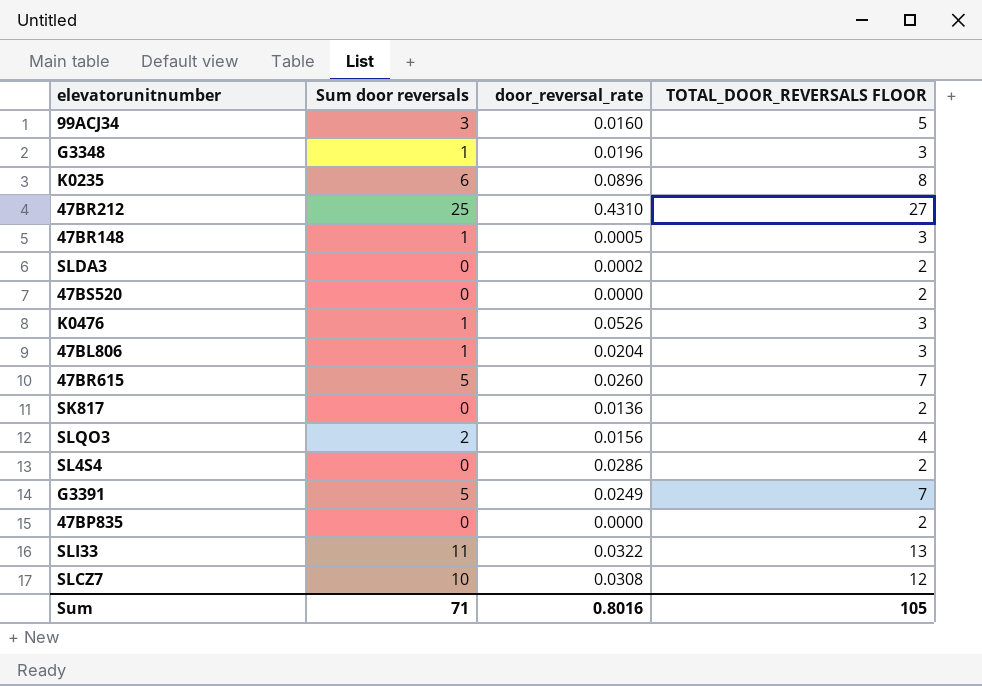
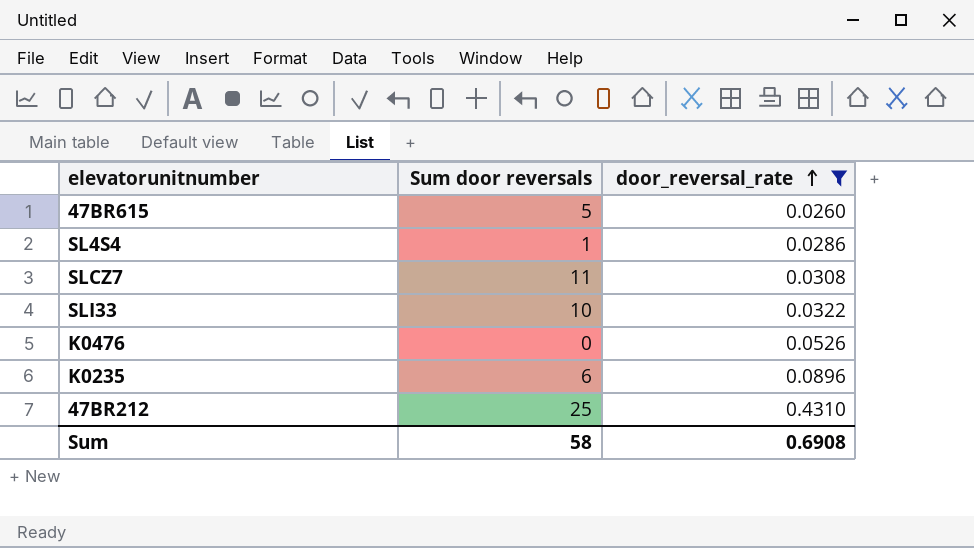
filter: none -> door_reversal_rate >= 0.0260
row order: none -> door_reversal_rate ascending
column TOTAL_DOOR_REVERSALS FLOOR | formula: [Sum door reversals] + 2 -> none
SL4S4 | Sum door reversals: 0 -> 1
SLCZ7 | Sum door reversals: 10 -> 11
SLI33 | Sum door reversals: 11 -> 10
K0476 | Sum door reversals: 1 -> 0
Sum | Sum door reversals: 71 -> 58
Sum | door_reversal_rate: 0.8016 -> 0.6908

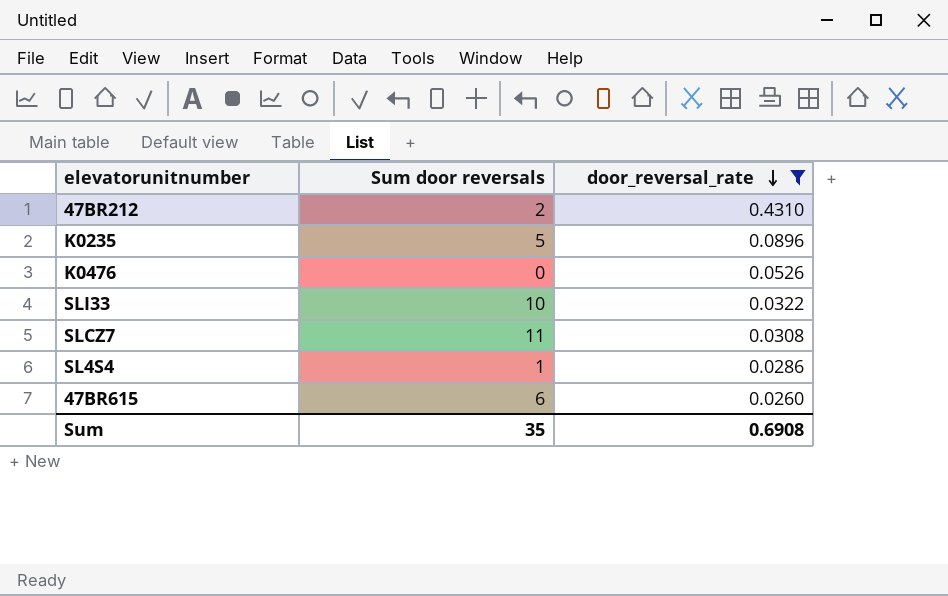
row order: door_reversal_rate ascending -> door_reversal_rate descending
47BR212 | Sum door reversals: 25 -> 2
K0235 | Sum door reversals: 6 -> 5
47BR615 | Sum door reversals: 5 -> 6
Sum | Sum door reversals: 58 -> 35

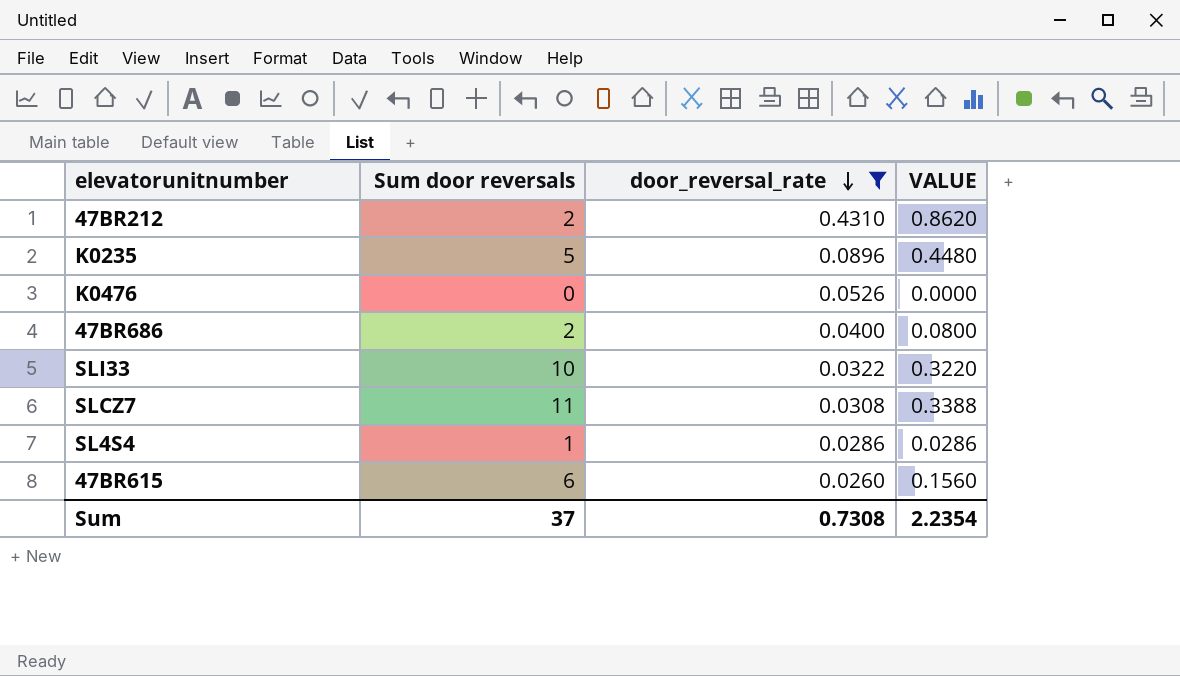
column VALUE | formula: none -> [Sum door reversals] * [door_reversal_rate]
row 47BR686: none -> 2 | 0.0400 | 0.0800
Sum | Sum door reversals: 35 -> 37
Sum | door_reversal_rate: 0.6908 -> 0.7308

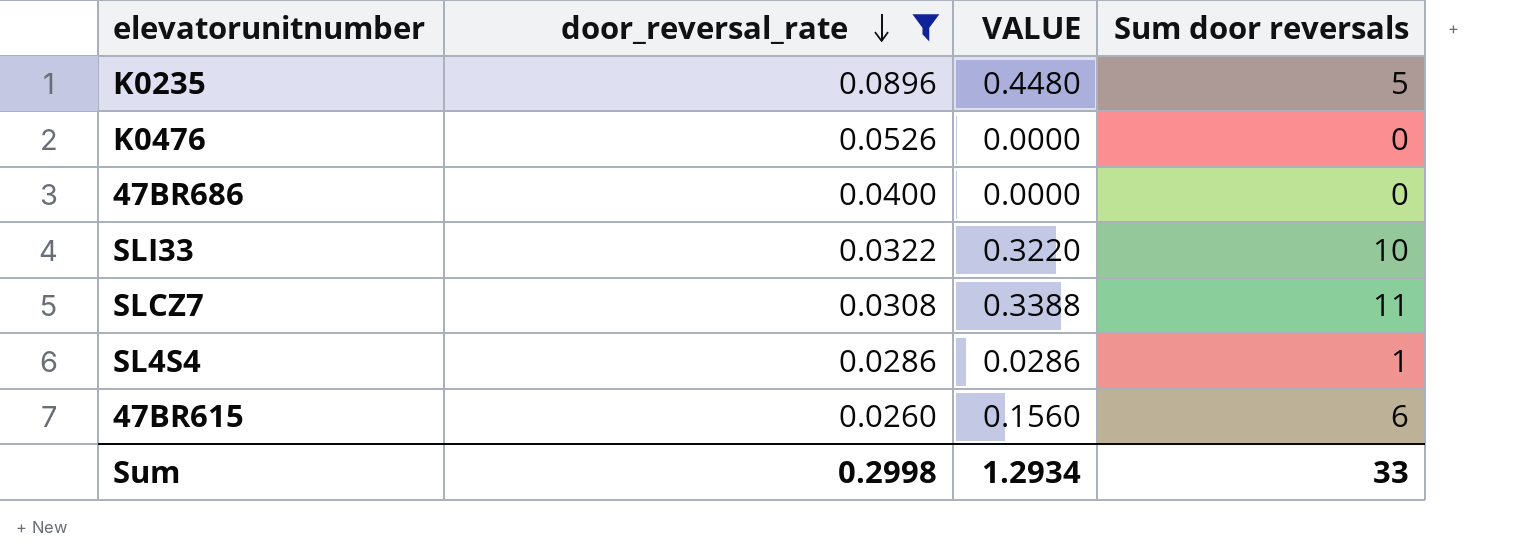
column Sum door reversals | position: 2 -> 4
row 47BR212: 2 | 0.4310 | 0.8620 -> none
47BR686 | VALUE: 0.0800 -> 0.0000
47BR686 | Sum door reversals: 2 -> 0
Sum | door_reversal_rate: 0.7308 -> 0.2998
Sum | VALUE: 2.2354 -> 1.2934
Sum | Sum door reversals: 37 -> 33

